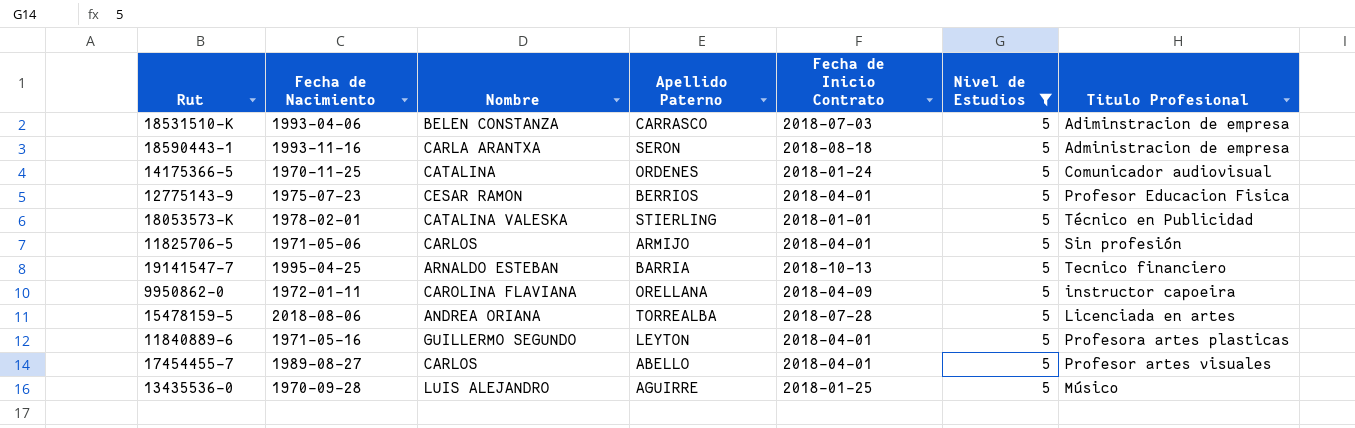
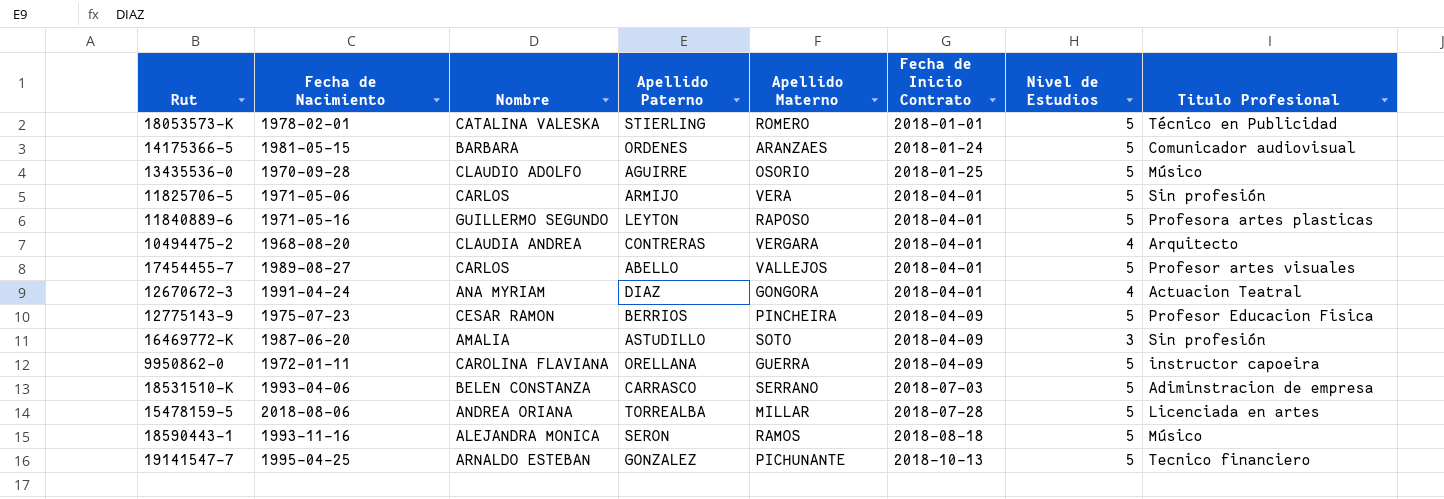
filter: Nivel de Estudios = 5 -> none
row order: none -> Fecha de Inicio Contrato ascending
column Apellido Materno | position: none -> 5
14175366-5 | Fecha de Nacimiento: 1970-11-25 -> 1981-05-15
14175366-5 | Nombre: CATALINA -> BARBARA
13435536-0 | Nombre: LUIS ALEJANDRO -> CLAUDIO ADOLFO
12775143-9 | Fecha de Inicio Contrato: 2018-04-01 -> 2018-04-09
18590443-1 | Nombre: CARLA ARANTXA -> ALEJANDRA MONICA
18590443-1 | Titulo Profesional: Administracion de empresa -> Músico
19141547-7 | Apellido Paterno: BARRIA -> GONZALEZ

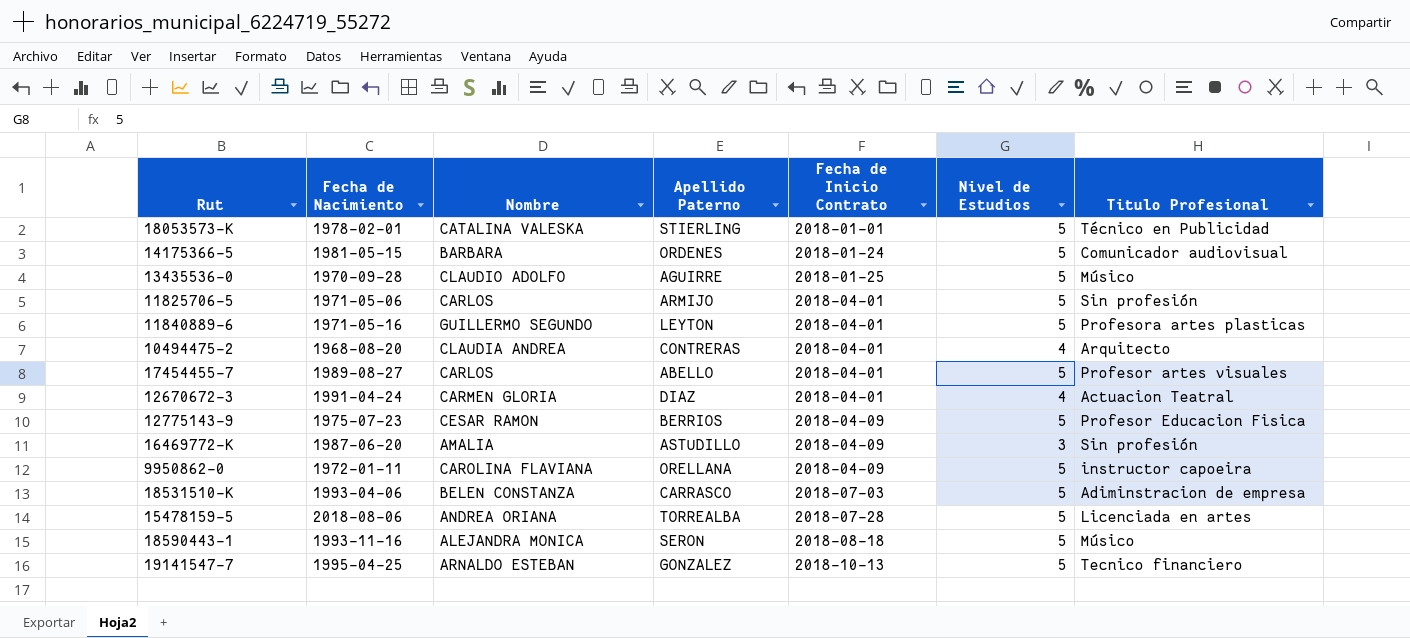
column Apellido Materno | position: 5 -> none
12670672-3 | Nombre: ANA MYRIAM -> CARMEN GLORIA

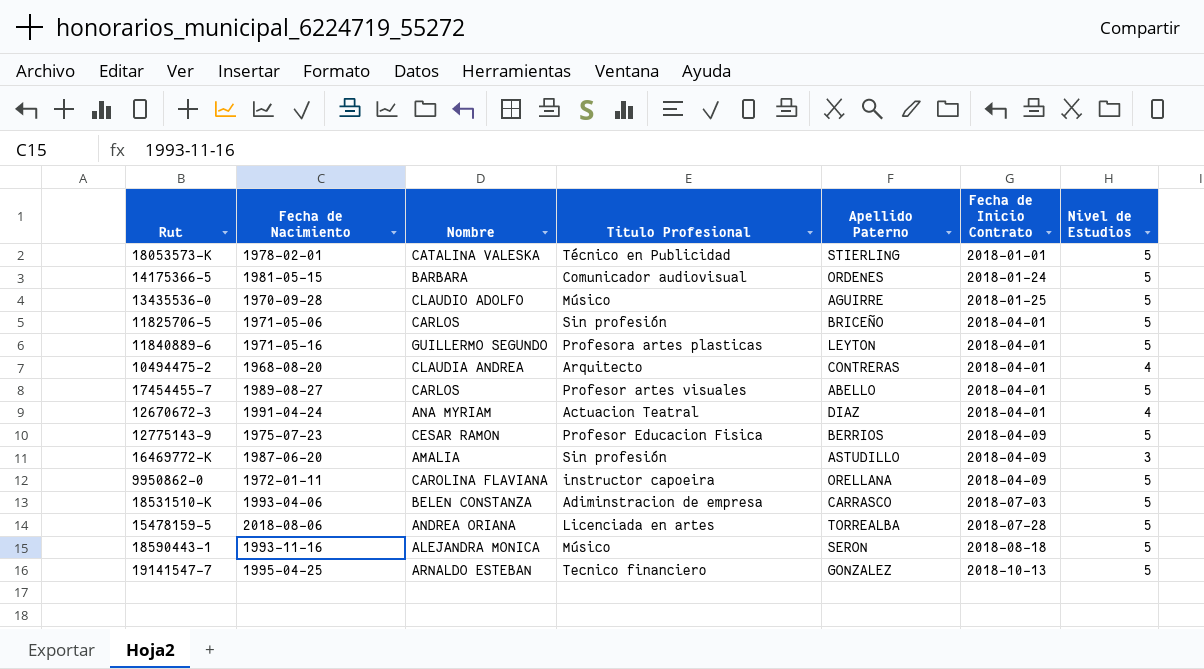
column Titulo Profesional | position: 7 -> 4
11825706-5 | Apellido Paterno: ARMIJO -> BRICEÑO
12670672-3 | Nombre: CARMEN GLORIA -> ANA MYRIAM

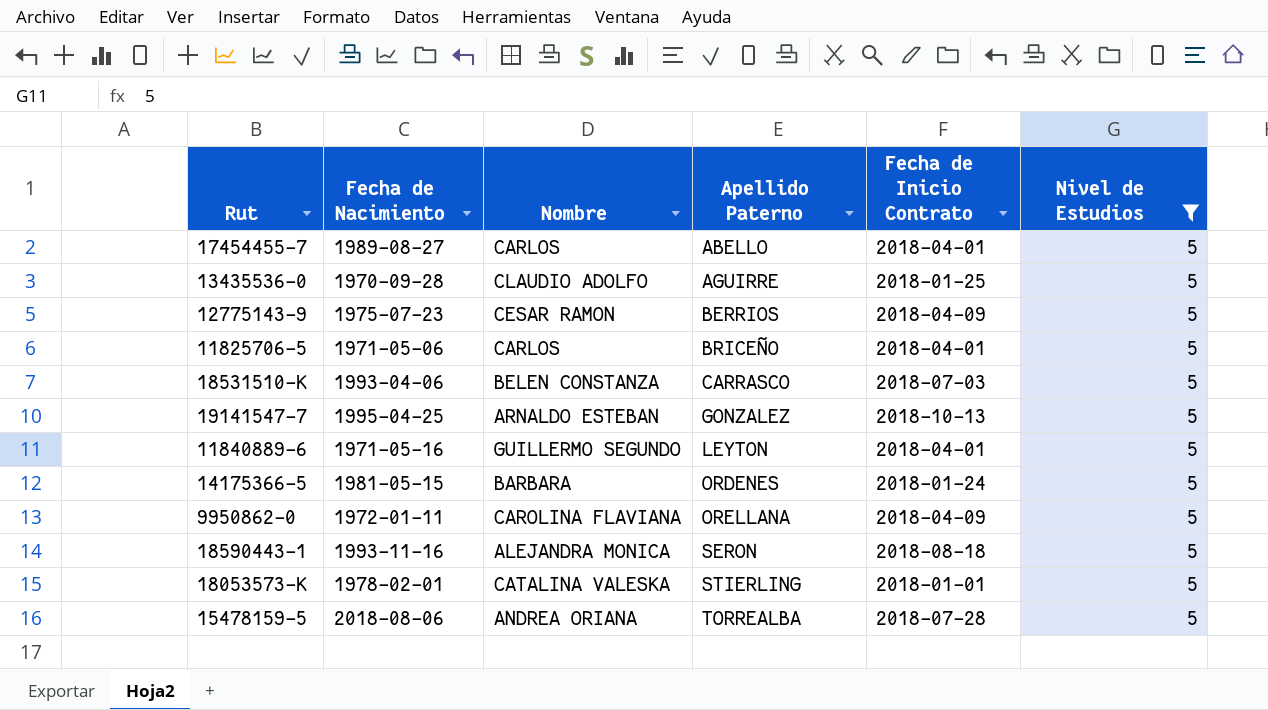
filter: none -> Nivel de Estudios = 5
row order: Fecha de Inicio Contrato ascending -> Apellido Paterno ascending
column Titulo Profesional | position: 4 -> none

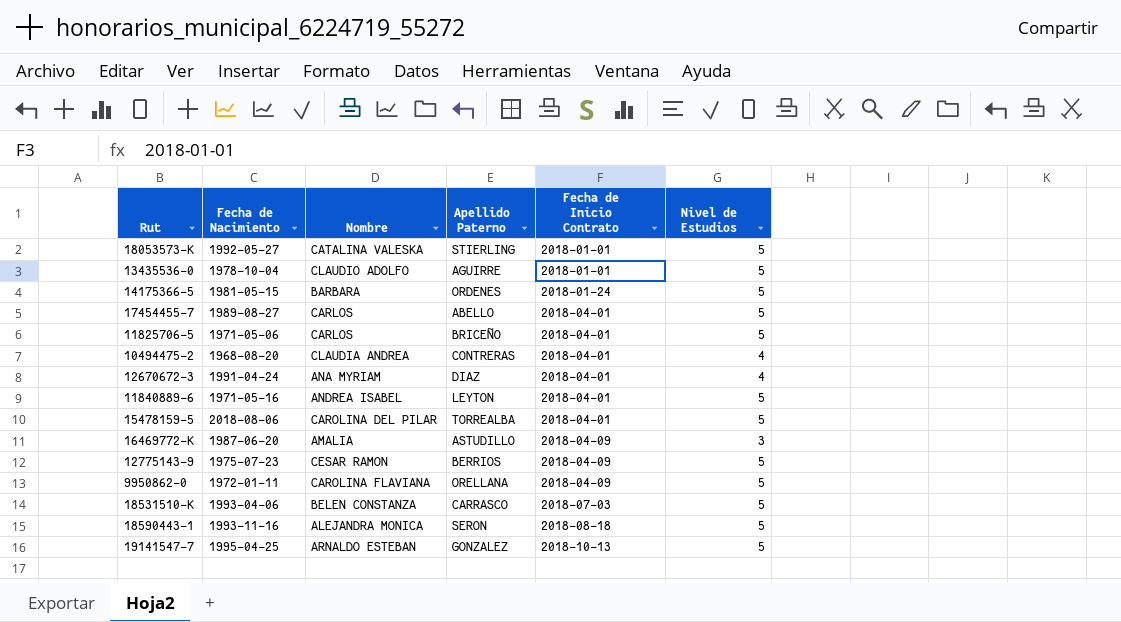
filter: Nivel de Estudios = 5 -> none
row order: Apellido Paterno ascending -> Fecha de Inicio Contrato ascending
18053573-K | Fecha de Nacimiento: 1978-02-01 -> 1992-05-27
13435536-0 | Fecha de Nacimiento: 1970-09-28 -> 1978-10-04
13435536-0 | Fecha de Inicio Contrato: 2018-01-25 -> 2018-01-01
11840889-6 | Nombre: GUILLERMO SEGUNDO -> ANDREA ISABEL
15478159-5 | Nombre: ANDREA ORIANA -> CAROLINA DEL PILAR
15478159-5 | Fecha de Inicio Contrato: 2018-07-28 -> 2018-04-01

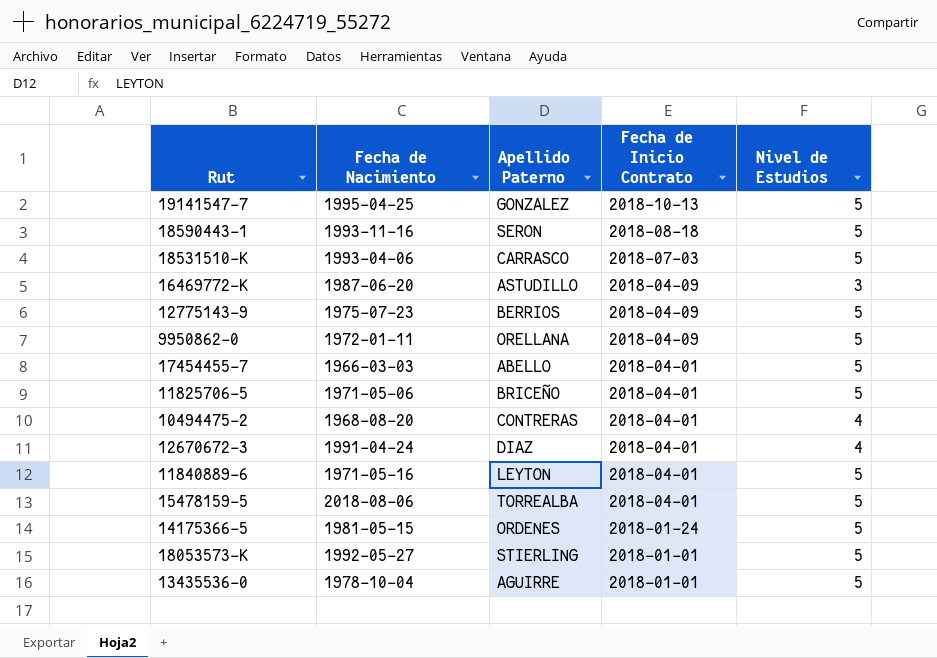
row order: Fecha de Inicio Contrato ascending -> Fecha de Inicio Contrato descending
column Nombre | position: 3 -> none
17454455-7 | Fecha de Nacimiento: 1989-08-27 -> 1966-03-03

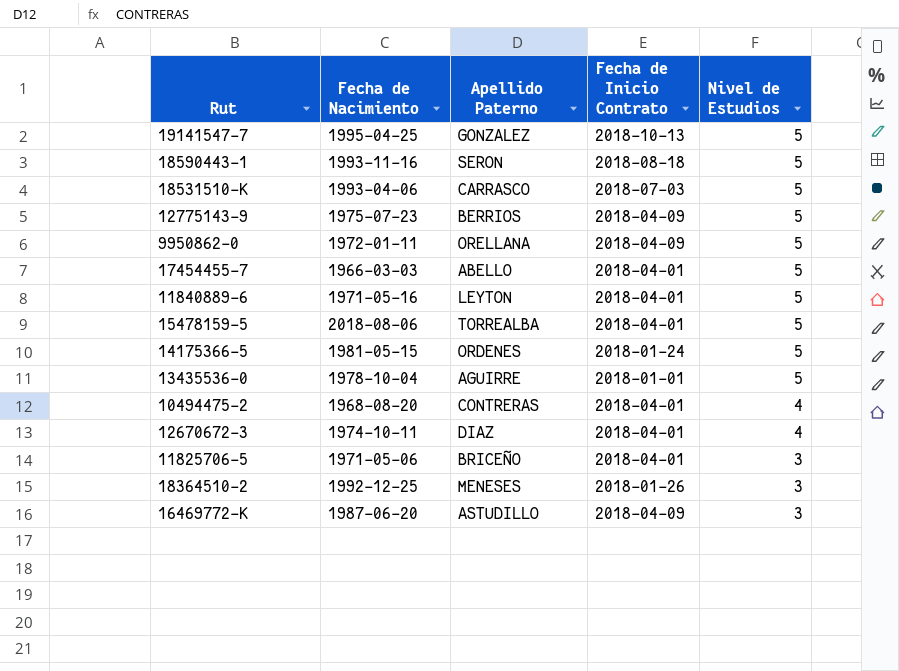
row order: Fecha de Inicio Contrato descending -> Nivel de Estudios descending
row 18053573-K: 1992-05-27 | STIERLING | 2018-01-01 | 5 -> none
12670672-3 | Fecha de Nacimiento: 1991-04-24 -> 1974-10-11
11825706-5 | Nivel de Estudios: 5 -> 3
row 18364510-2: none -> 1992-12-25 | MENESES | 2018-01-26 | 3

